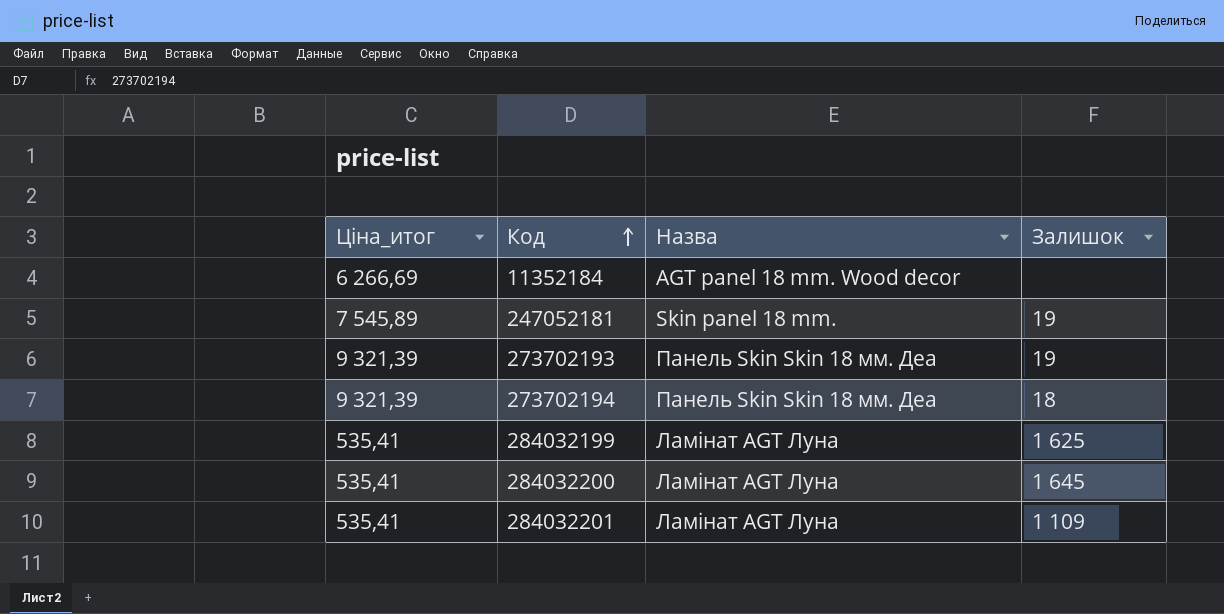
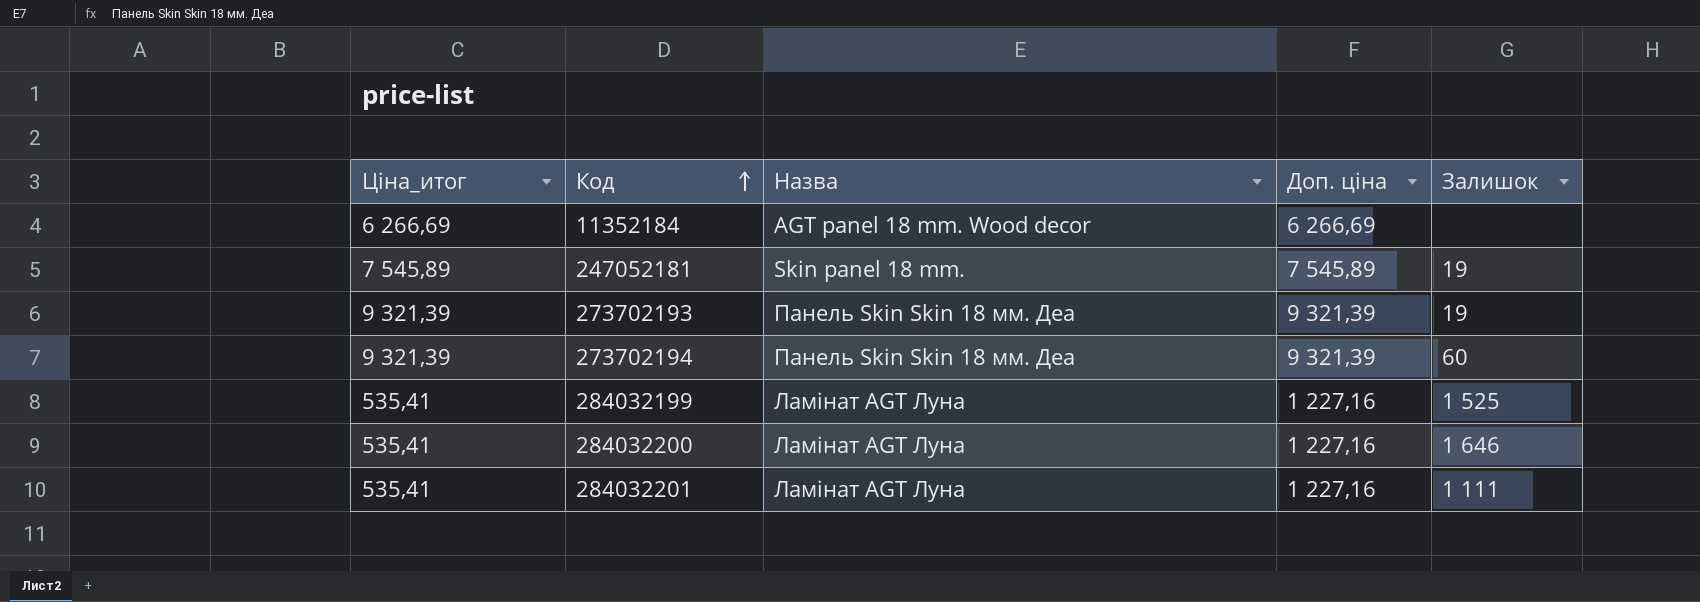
column Доп. ціна | position: none -> 4
273702194 | Залишок: 18 -> 60
284032199 | Залишок: 1 625 -> 1 525
284032200 | Залишок: 1 645 -> 1 646
284032201 | Залишок: 1 109 -> 1 111

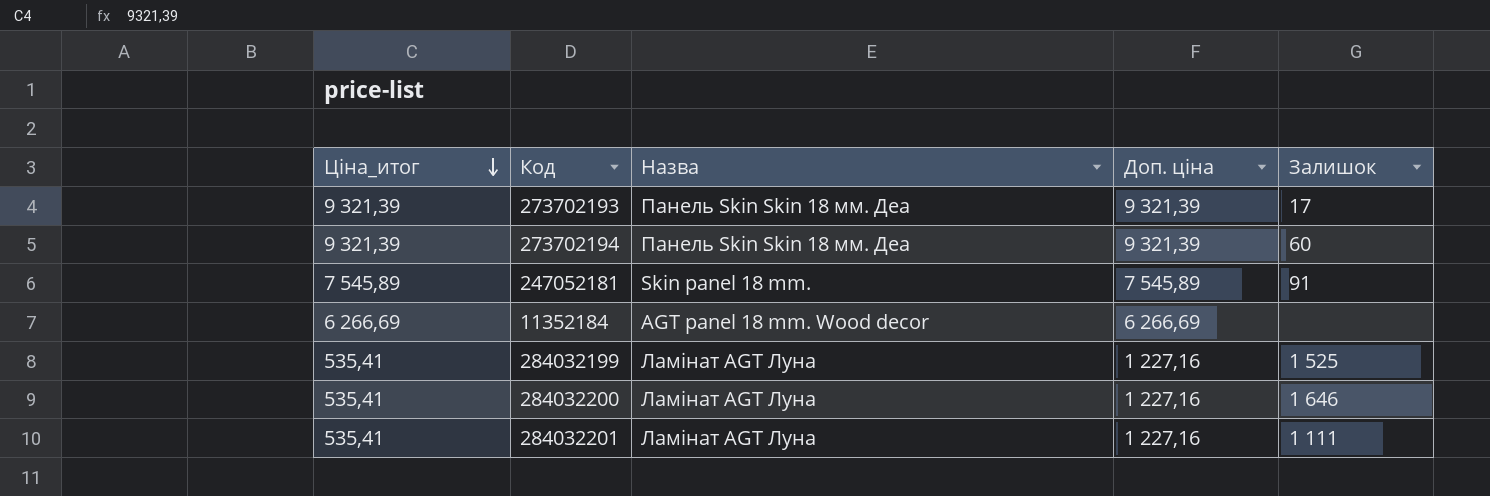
row order: Код ascending -> Ціна_итог descending
273702193 | Залишок: 19 -> 17
247052181 | Залишок: 19 -> 91

